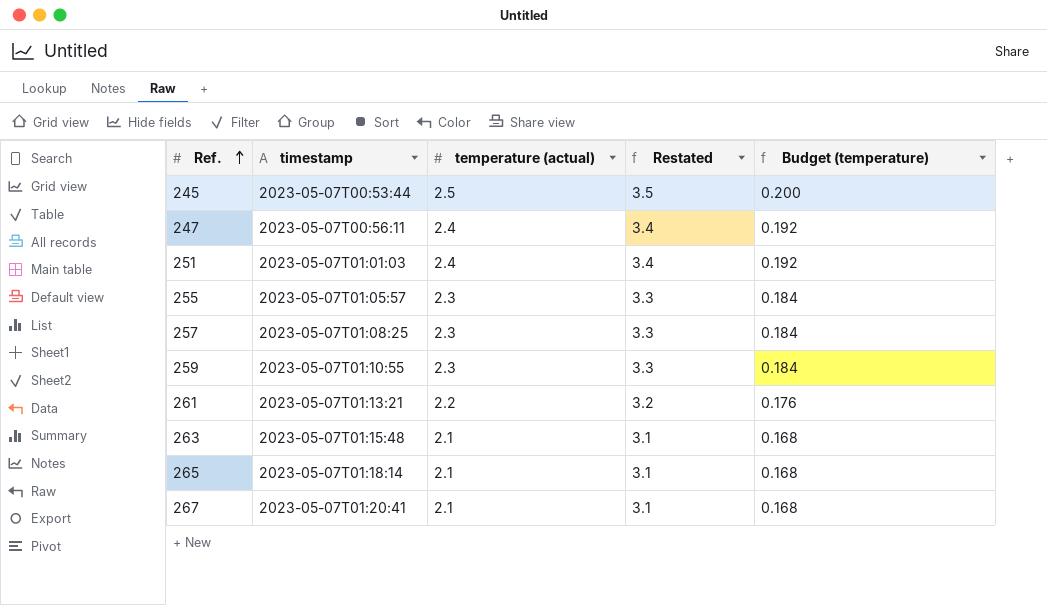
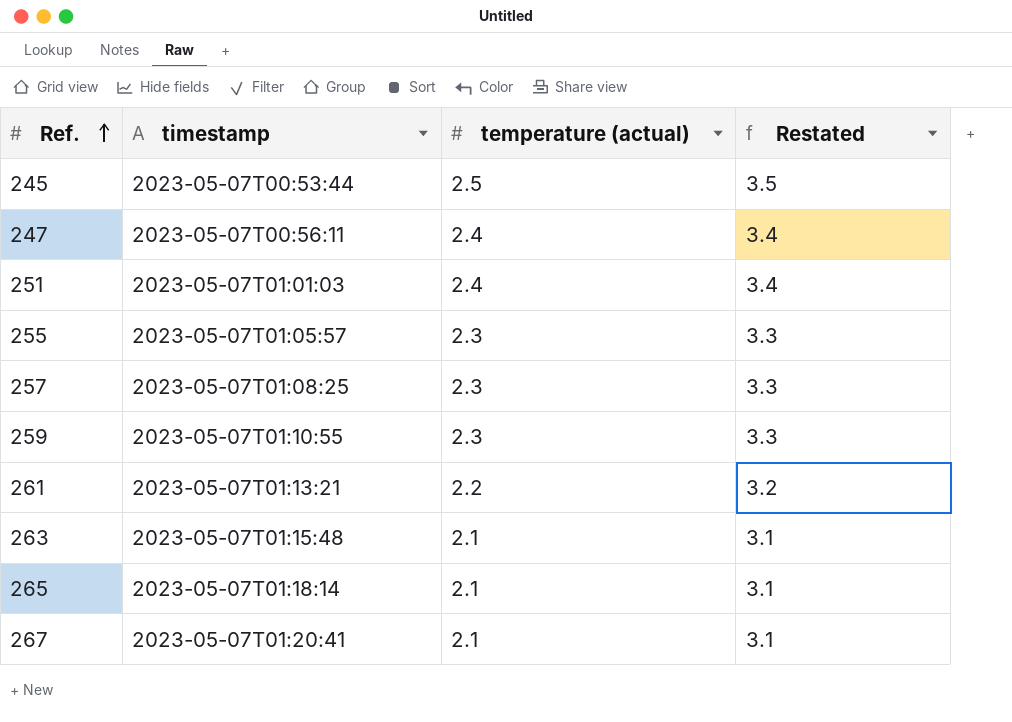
column Budget (temperature) | formula: [temperature (actual)] * 0.08 -> none

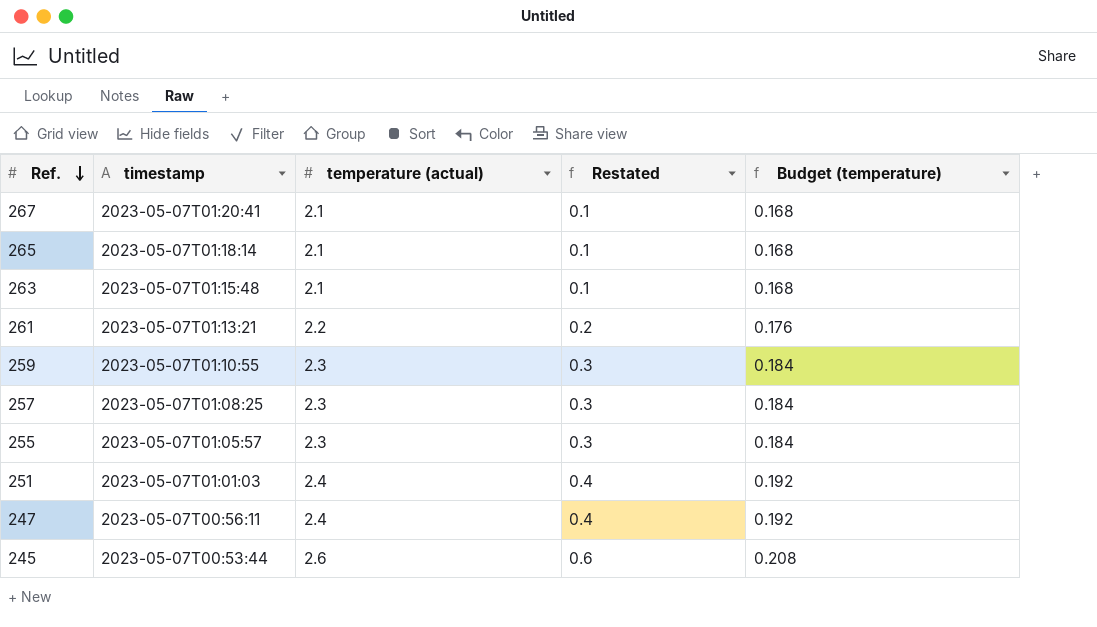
row order: Ref. ascending -> Ref. descending
column Restated | formula: [temperature (actual)] + 1 -> [temperature (actual)] - 2
column Budget (temperature) | formula: none -> [temperature (actual)] * 0.08
245 | temperature (actual): 2.5 -> 2.6

